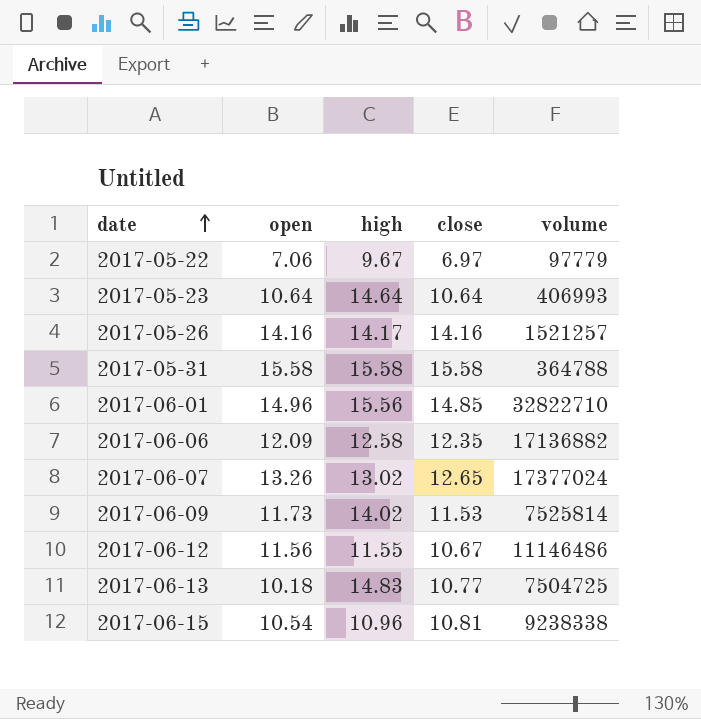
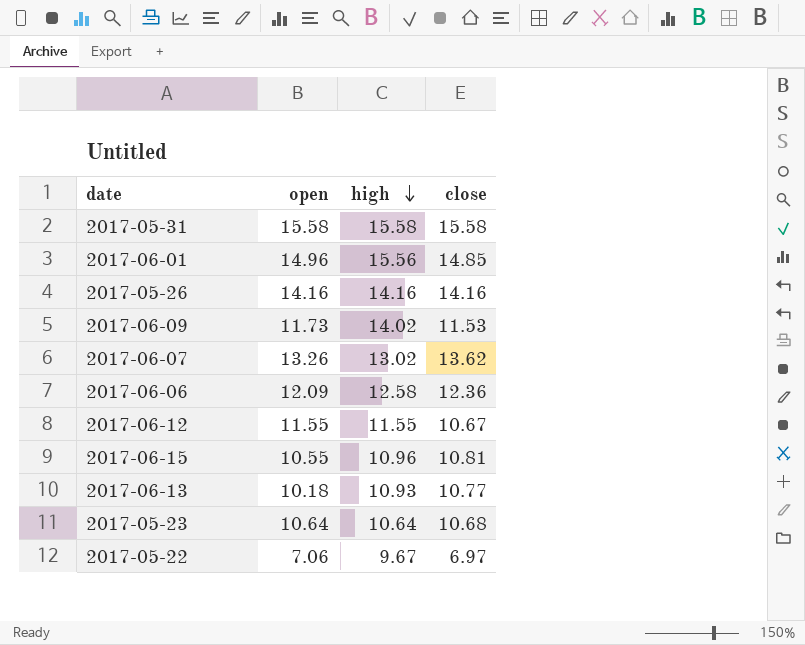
row order: date ascending -> high descending
column volume | position: 5 -> none
2017-05-26 | high: 14.17 -> 14.16
2017-06-07 | close: 12.65 -> 13.62
2017-06-06 | close: 12.35 -> 12.36
2017-06-12 | open: 11.56 -> 11.55
2017-06-15 | open: 10.54 -> 10.55
2017-06-13 | high: 14.83 -> 10.93
2017-05-23 | high: 14.64 -> 10.64
2017-05-23 | close: 10.64 -> 10.68

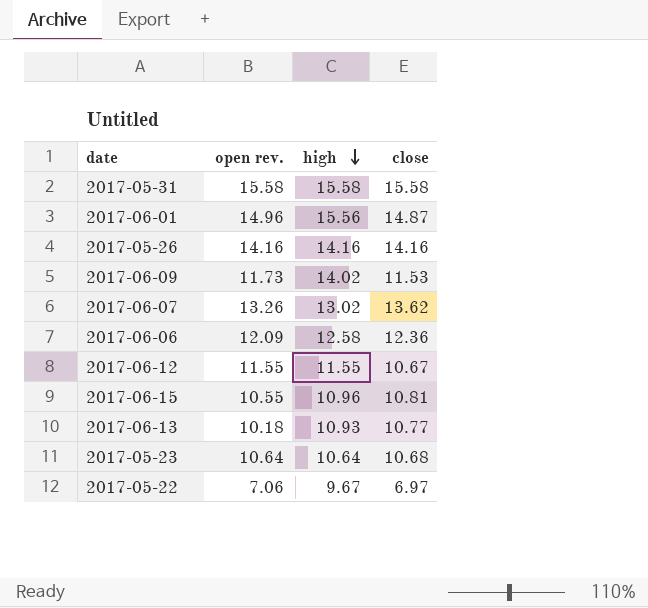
column name: open -> open rev.
2017-06-01 | close: 14.85 -> 14.87

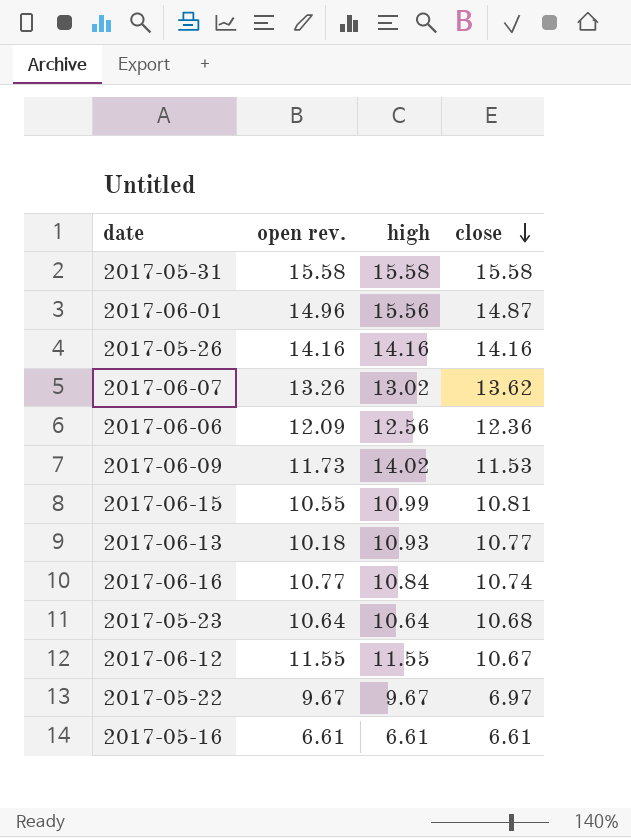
row order: high descending -> close descending
2017-06-06 | high: 12.58 -> 12.56
2017-06-15 | high: 10.96 -> 10.99
row 2017-06-16: none -> 10.77 | 10.84 | 10.74
2017-05-22 | open rev.: 7.06 -> 9.67
row 2017-05-16: none -> 6.61 | 6.61 | 6.61

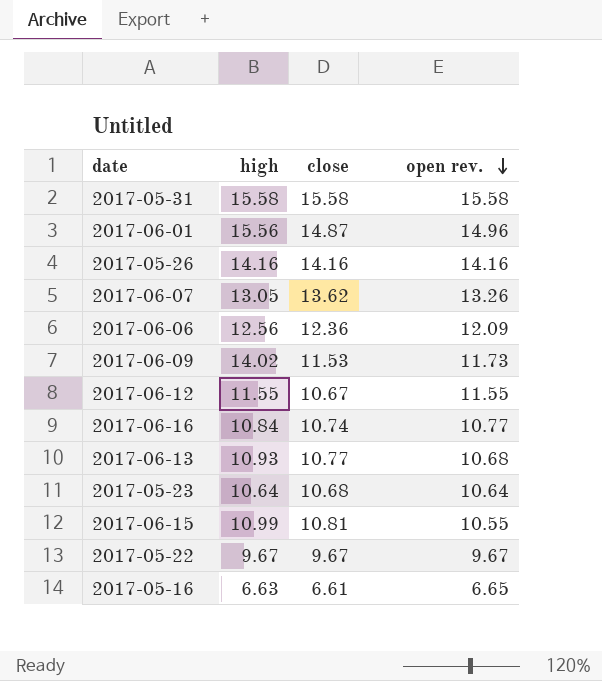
row order: close descending -> open rev. descending
column open rev. | position: 2 -> 4
2017-06-07 | high: 13.02 -> 13.05
2017-06-13 | open rev.: 10.18 -> 10.68
2017-05-22 | close: 6.97 -> 9.67
2017-05-16 | high: 6.61 -> 6.63
2017-05-16 | open rev.: 6.61 -> 6.65

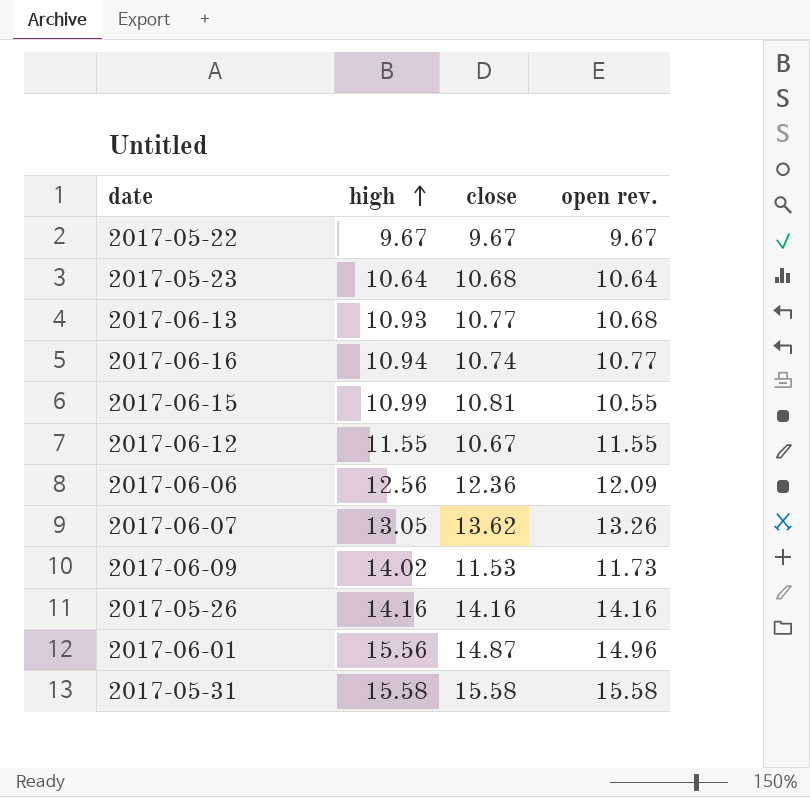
row order: open rev. descending -> high ascending
row 2017-05-16: 6.63 | 6.61 | 6.65 -> none
2017-06-16 | high: 10.84 -> 10.94

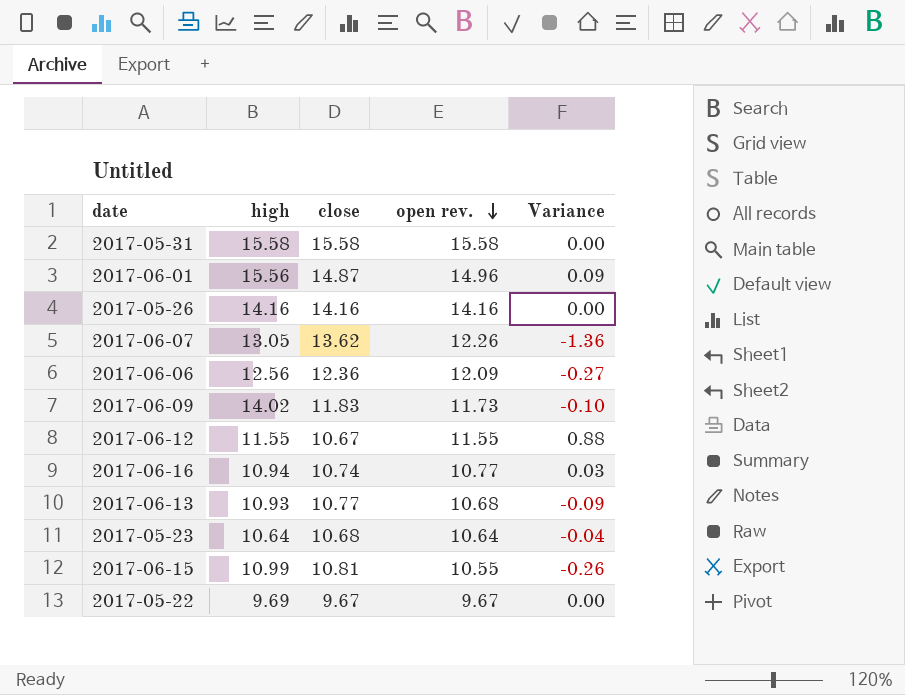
row order: high ascending -> open rev. descending
column Variance | formula: none -> [open rev.] - [close]
2017-06-07 | open rev.: 13.26 -> 12.26
2017-06-09 | close: 11.53 -> 11.83
2017-05-22 | high: 9.67 -> 9.69

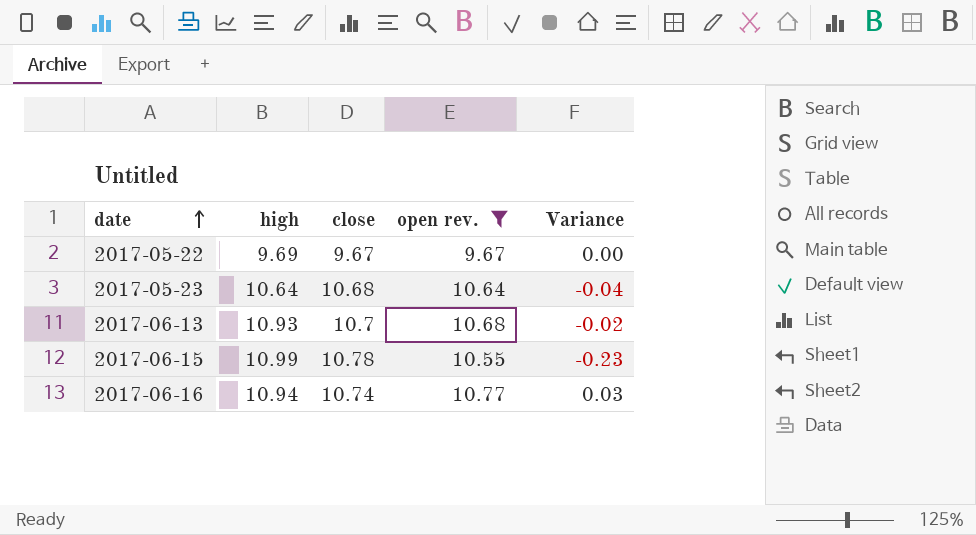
filter: none -> open rev. <= 10.77
row order: open rev. descending -> date ascending
2017-06-13 | close: 10.77 -> 10.7
2017-06-13 | Variance: -0.09 -> -0.02
2017-06-15 | close: 10.81 -> 10.78
2017-06-15 | Variance: -0.26 -> -0.23

